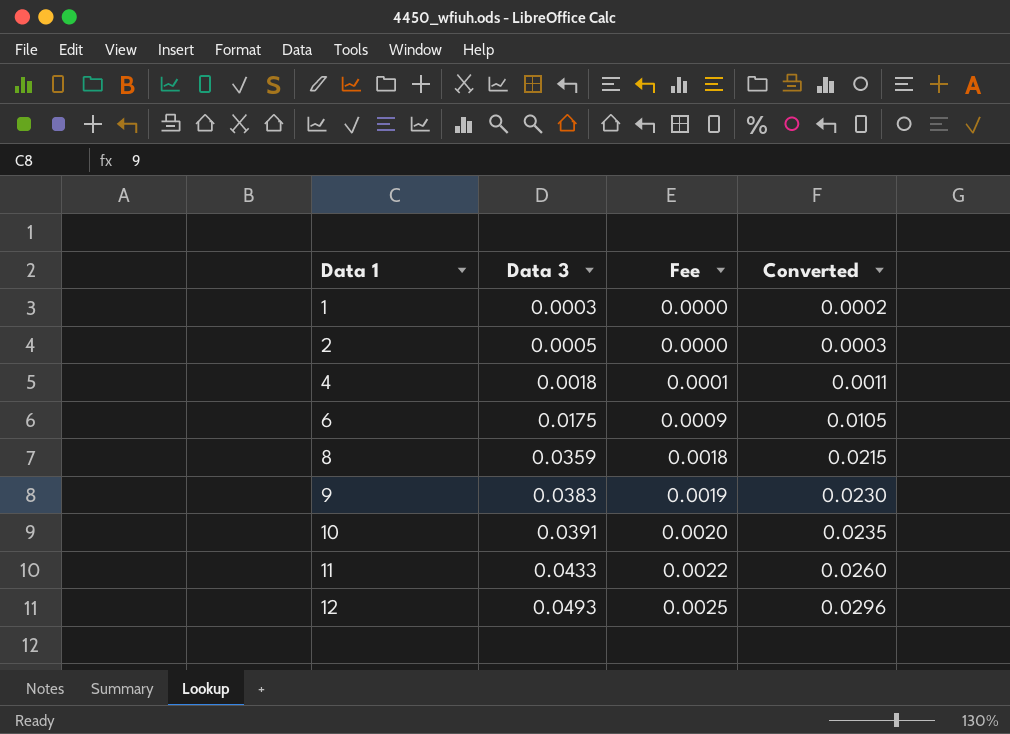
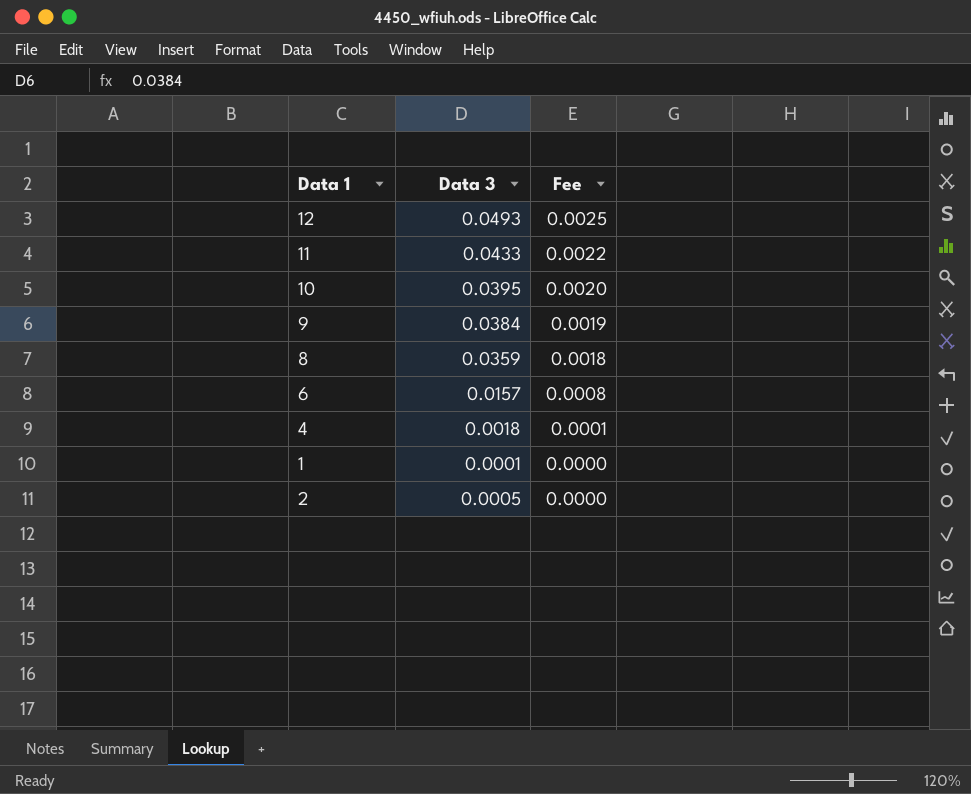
row order: Data 1 ascending -> Fee descending
column Converted | formula: [Data 3] * 0.6 -> none
10 | Data 3: 0.0391 -> 0.0395
9 | Data 3: 0.0383 -> 0.0384
6 | Data 3: 0.0175 -> 0.0157
6 | Fee: 0.0009 -> 0.0008
1 | Data 3: 0.0003 -> 0.0001

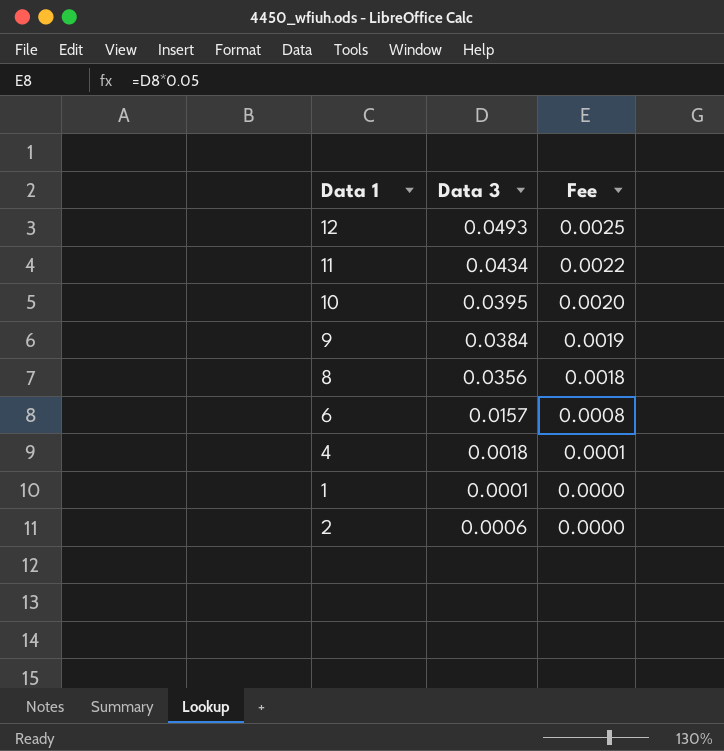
11 | Data 3: 0.0433 -> 0.0434
8 | Data 3: 0.0359 -> 0.0356
2 | Data 3: 0.0005 -> 0.0006

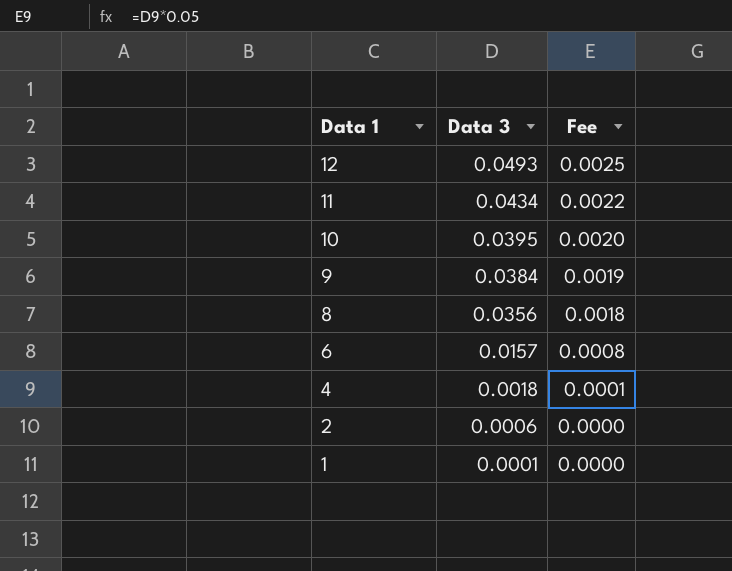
row order: Fee descending -> Data 1 descending

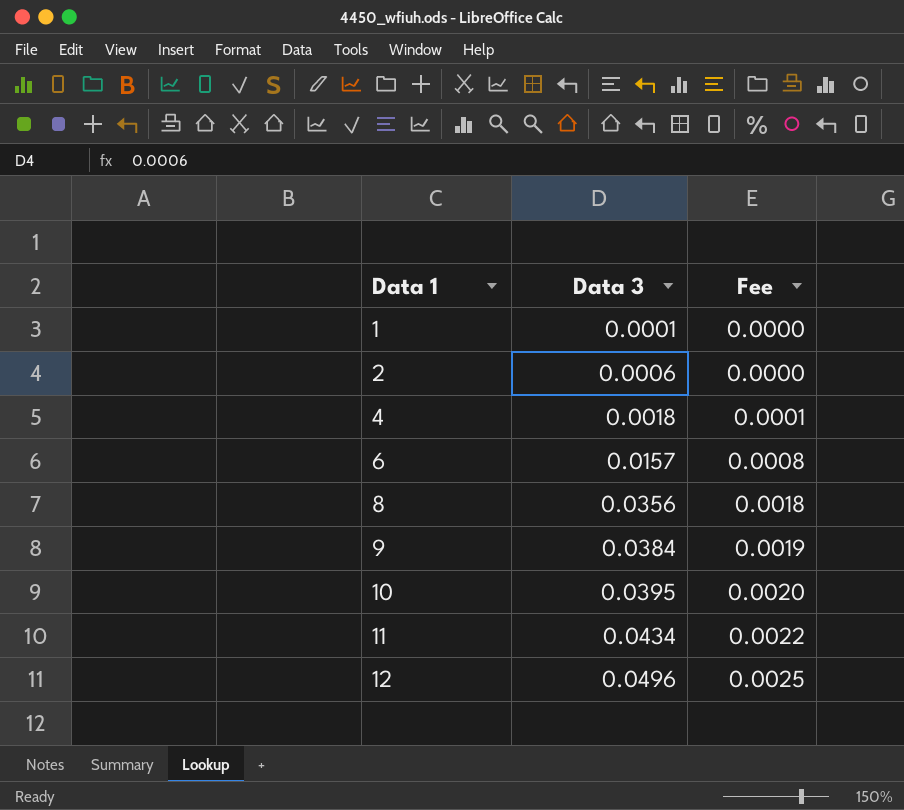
row order: Data 1 descending -> Data 1 ascending
12 | Data 3: 0.0493 -> 0.0496

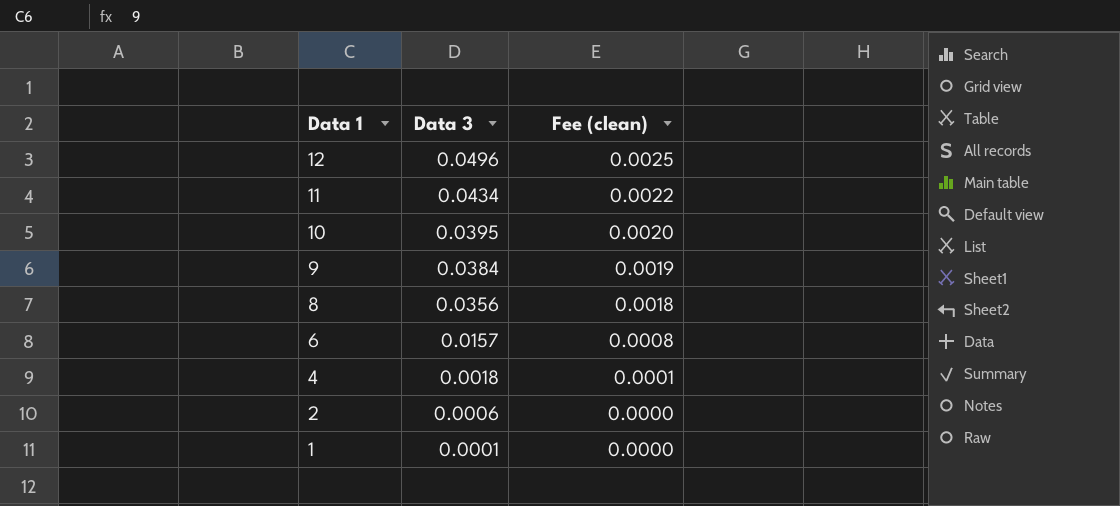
row order: Data 1 ascending -> Data 1 descending
column name: Fee -> Fee (clean)

